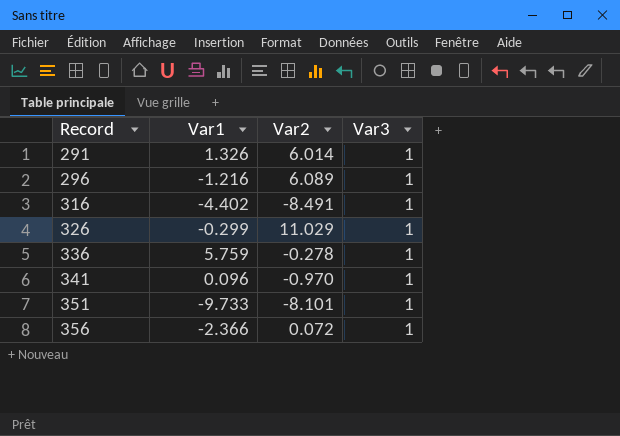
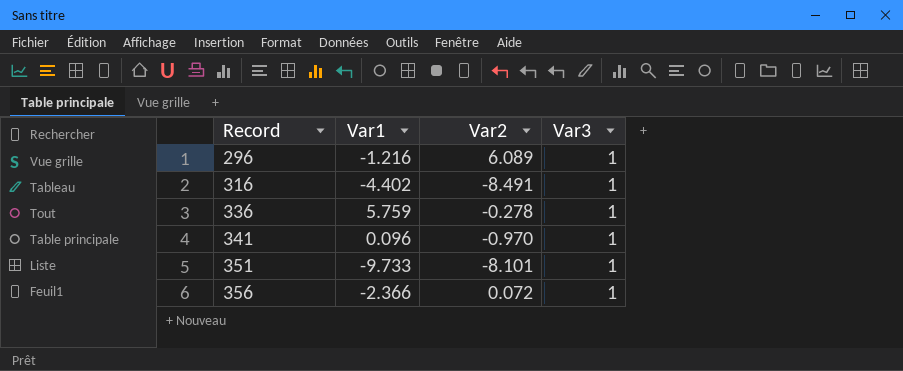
row 291: 1.326 | 6.014 | 1 -> none
row 326: -0.299 | 11.029 | 1 -> none

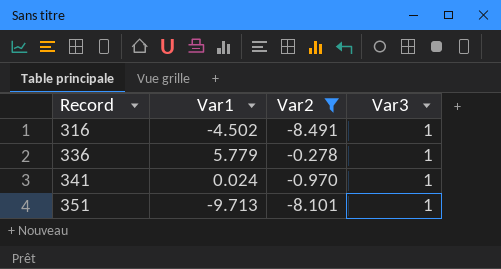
filter: none -> Var2 <= -0.278
316 | Var1: -4.402 -> -4.502
336 | Var1: 5.759 -> 5.779
341 | Var1: 0.096 -> 0.024
351 | Var1: -9.733 -> -9.713

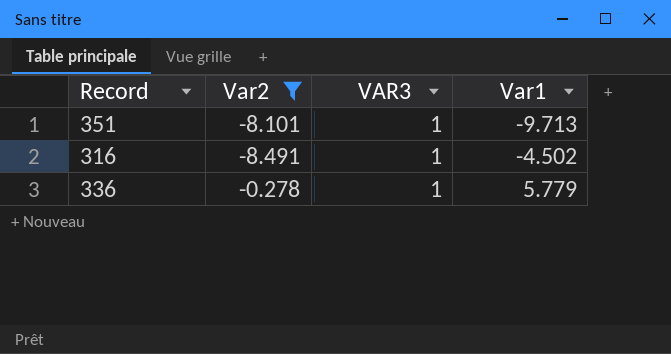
row order: Record ascending -> Var1 ascending
column name: Var3 -> VAR3
column Var1 | position: 2 -> 4
row 341: 0.024 | -0.970 | 1 -> none

